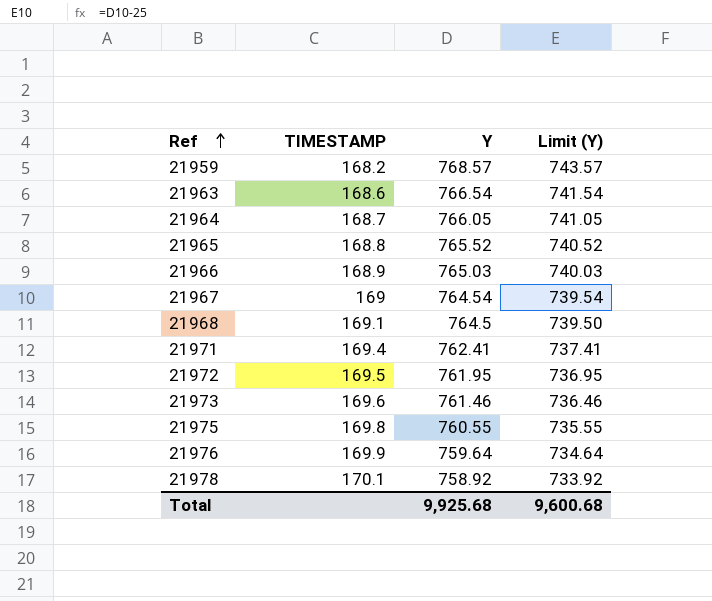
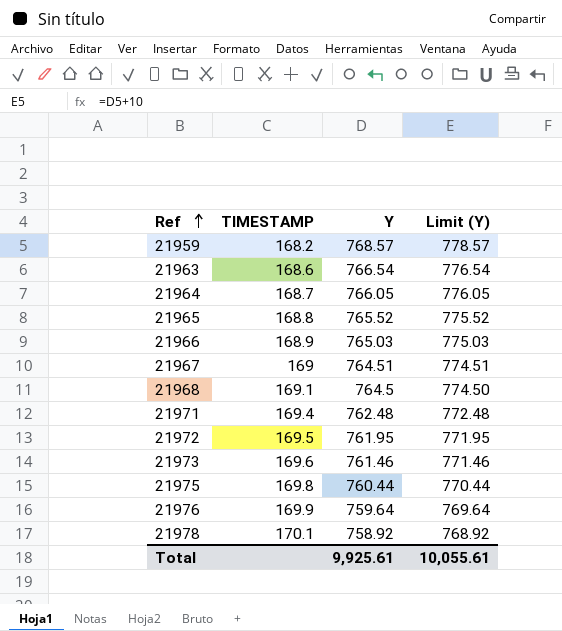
column Limit (Y) | formula: [Y] - 25 -> [Y] + 10
21967 | Y: 764.54 -> 764.51
21971 | Y: 762.41 -> 762.48
21975 | Y: 760.55 -> 760.44
Total | Y: 9,925.68 -> 9,925.61
Total | Limit (Y): 9,600.68 -> 10,055.61

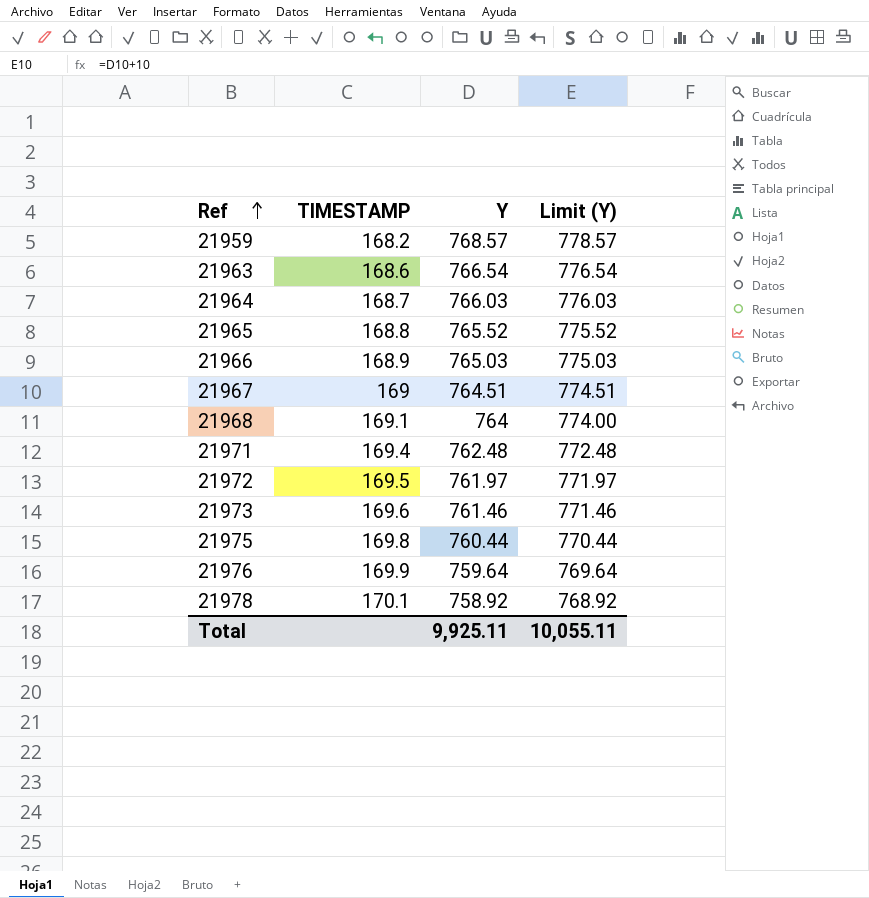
21964 | Y: 766.05 -> 766.03
21964 | Limit (Y): 776.05 -> 776.03
21968 | Y: 764.5 -> 764
21968 | Limit (Y): 774.50 -> 774.00
21972 | Y: 761.95 -> 761.97
21972 | Limit (Y): 771.95 -> 771.97
Total | Y: 9,925.61 -> 9,925.11
Total | Limit (Y): 10,055.61 -> 10,055.11

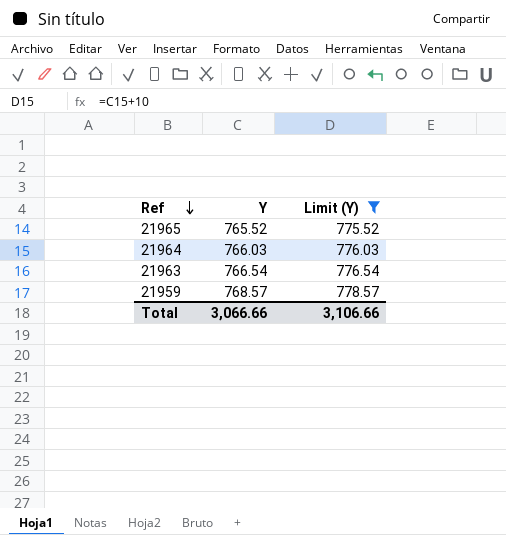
filter: none -> Limit (Y) >= 775.52
row order: Ref ascending -> Ref descending
column TIMESTAMP | position: 2 -> none
Total | Y: 9,925.11 -> 3,066.66
Total | Limit (Y): 10,055.11 -> 3,106.66

